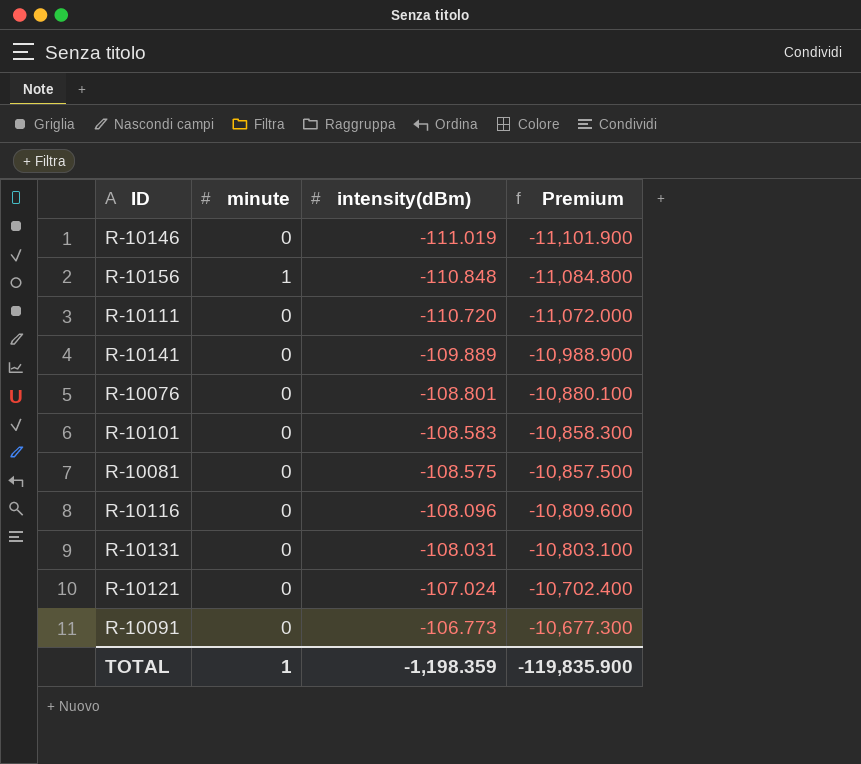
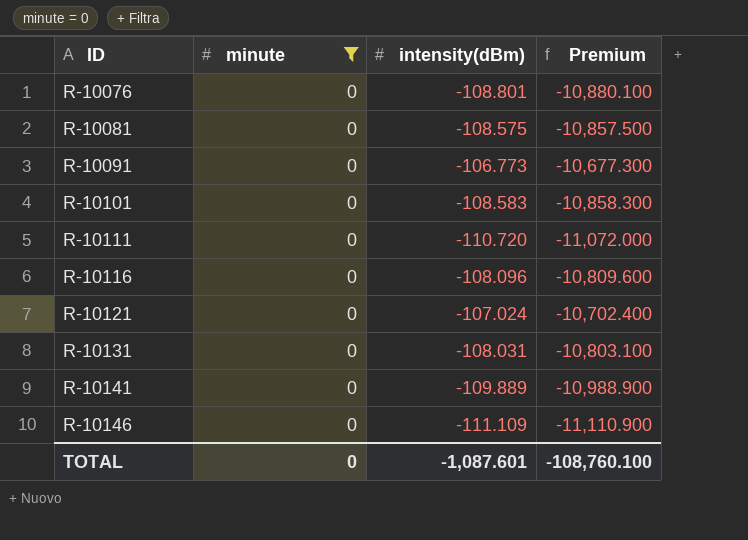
filter: none -> minute = 0
row order: intensity(dBm) ascending -> ID ascending
R-10146 | intensity(dBm): -111.019 -> -111.109
R-10146 | Premium: -11,101.900 -> -11,110.900
TOTAL | minute: 1 -> 0
TOTAL | intensity(dBm): -1,198.359 -> -1,087.601
TOTAL | Premium: -119,835.900 -> -108,760.100

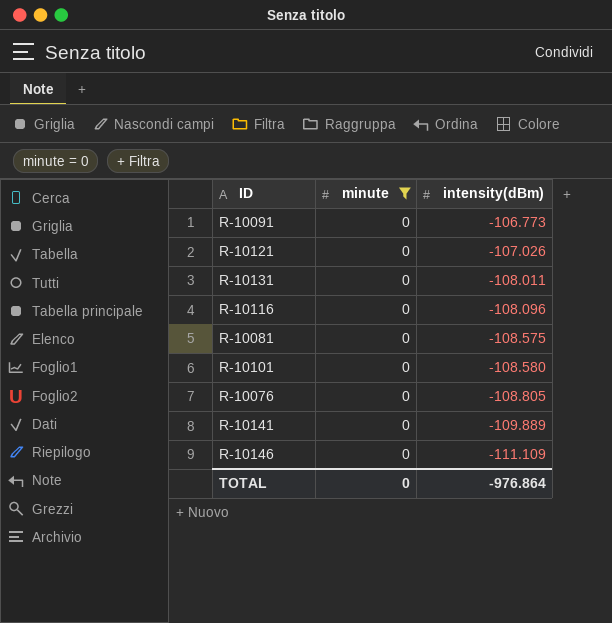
row order: ID ascending -> intensity(dBm) descending
column Premium | formula: [intensity(dBm)] * 100 -> none
row R-10111: 0 | -110.720 | -11,072.000 -> none
R-10121 | intensity(dBm): -107.024 -> -107.026
R-10131 | intensity(dBm): -108.031 -> -108.011
R-10101 | intensity(dBm): -108.583 -> -108.580
R-10076 | intensity(dBm): -108.801 -> -108.805
TOTAL | intensity(dBm): -1,087.601 -> -976.864

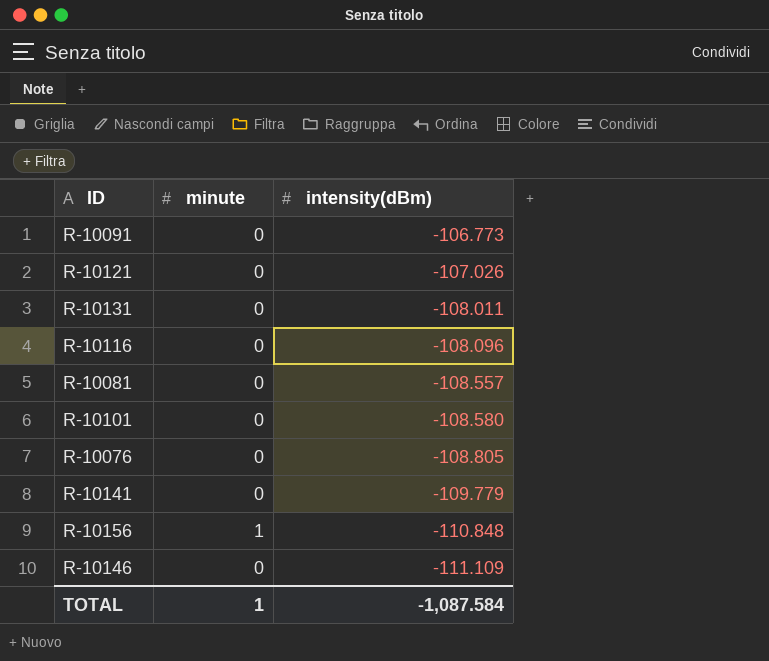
filter: minute = 0 -> none
R-10081 | intensity(dBm): -108.575 -> -108.557
R-10141 | intensity(dBm): -109.889 -> -109.779
TOTAL | minute: 0 -> 1
TOTAL | intensity(dBm): -976.864 -> -1,087.584

